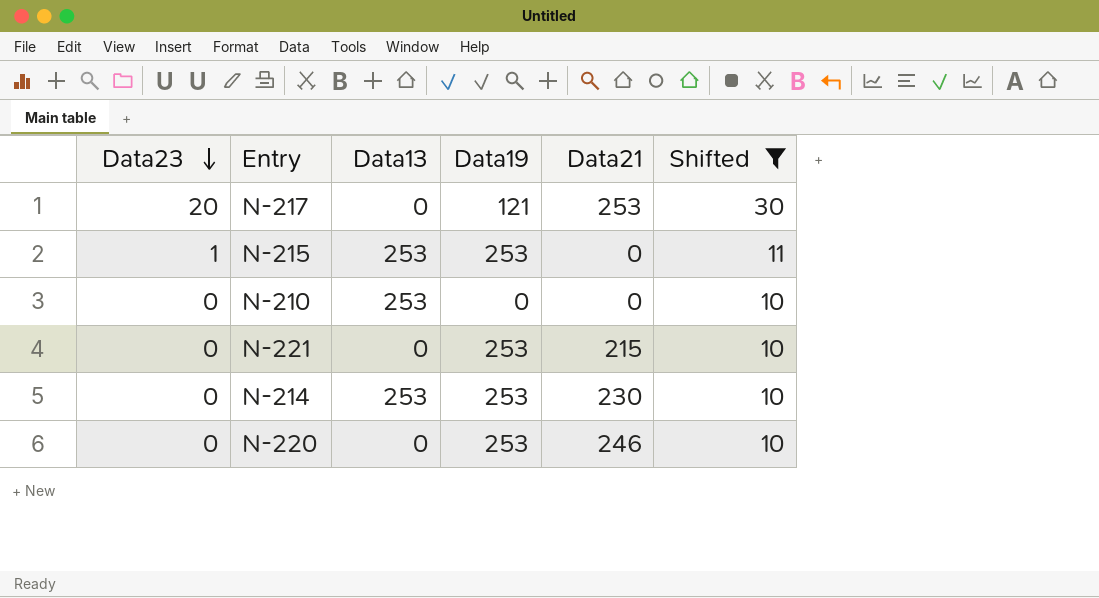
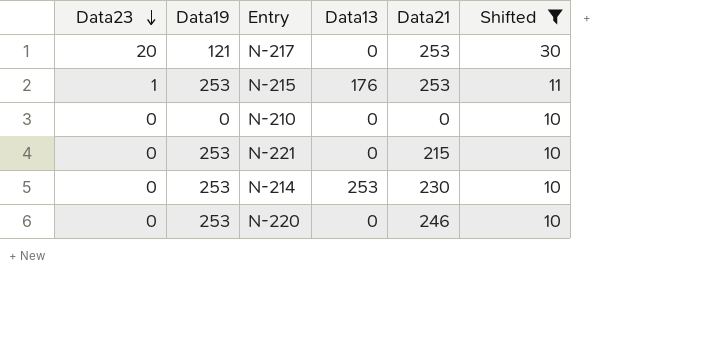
column Data19 | position: 4 -> 2
N-215 | Data13: 253 -> 176
N-215 | Data21: 0 -> 253
N-210 | Data13: 253 -> 0

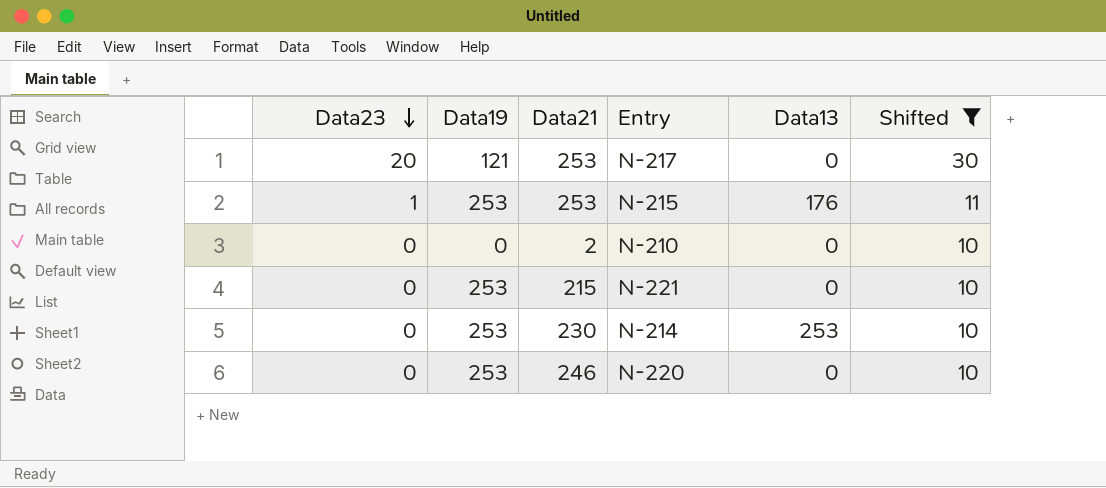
column Data21 | position: 5 -> 3
N-210 | Data21: 0 -> 2

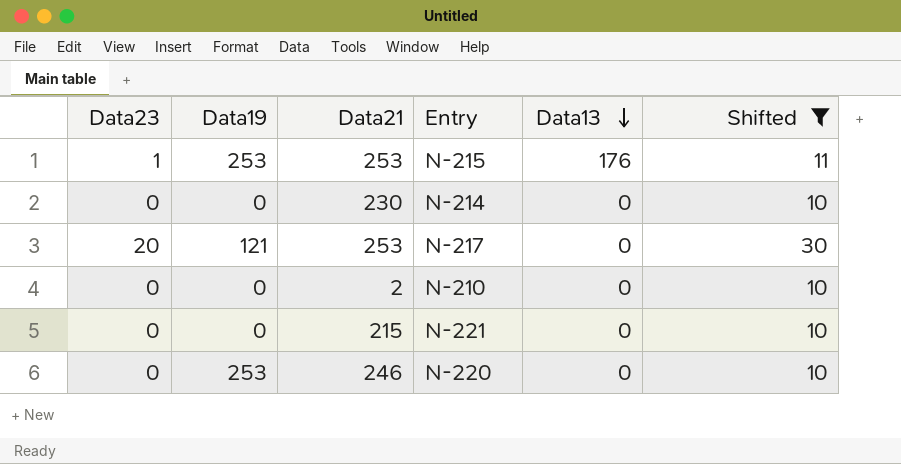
row order: Data23 descending -> Data13 descending
N-214 | Data19: 253 -> 0
N-214 | Data13: 253 -> 0
N-221 | Data19: 253 -> 0

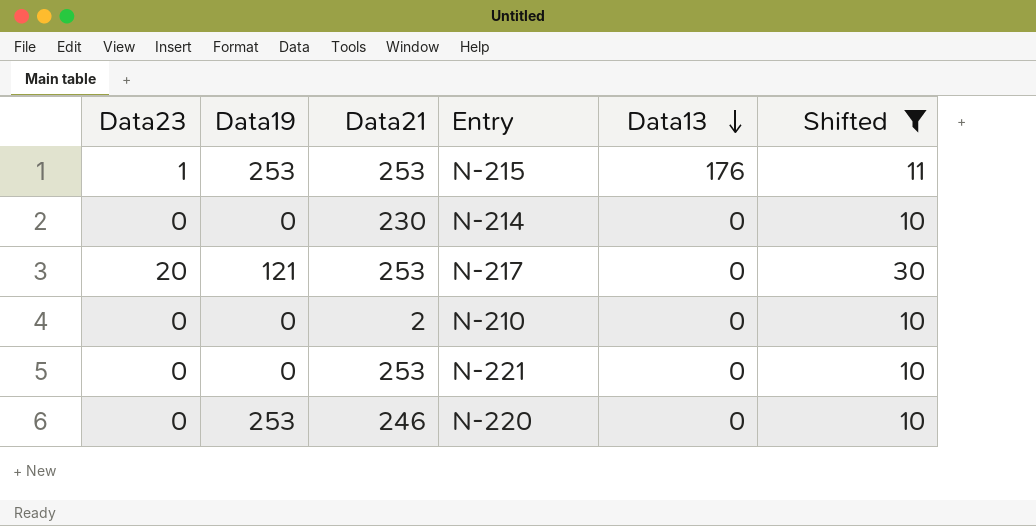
N-221 | Data21: 215 -> 253

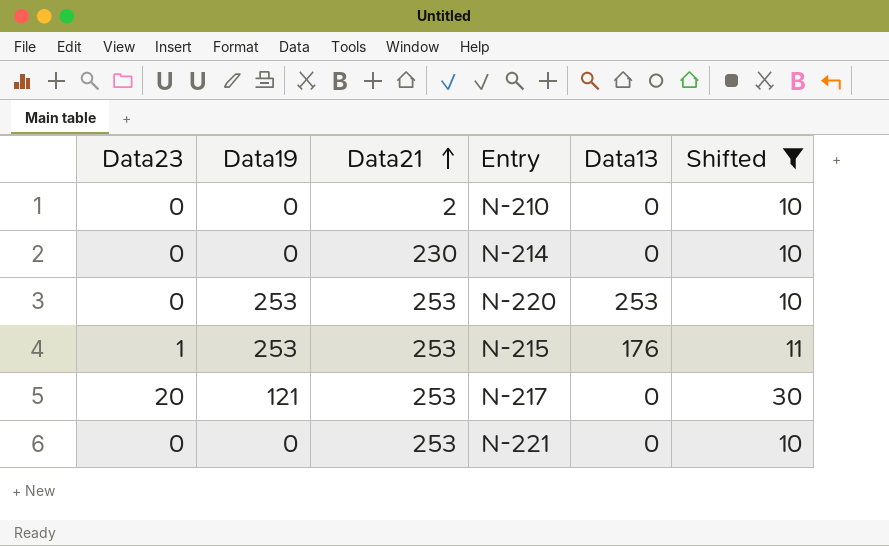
row order: Data13 descending -> Data21 ascending
N-220 | Data21: 246 -> 253
N-220 | Data13: 0 -> 253

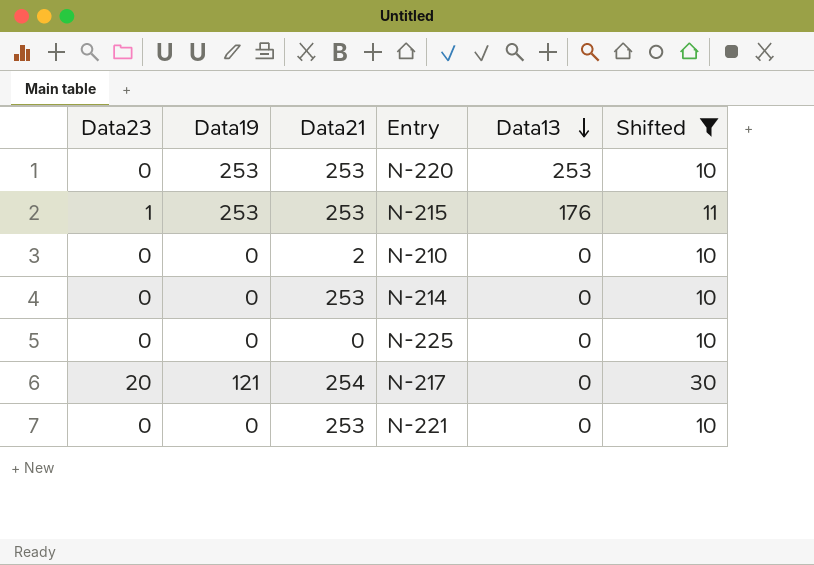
row order: Data21 ascending -> Data13 descending
N-214 | Data21: 230 -> 253
row N-225: none -> 0 | 0 | 0 | 0 | 10
N-217 | Data21: 253 -> 254

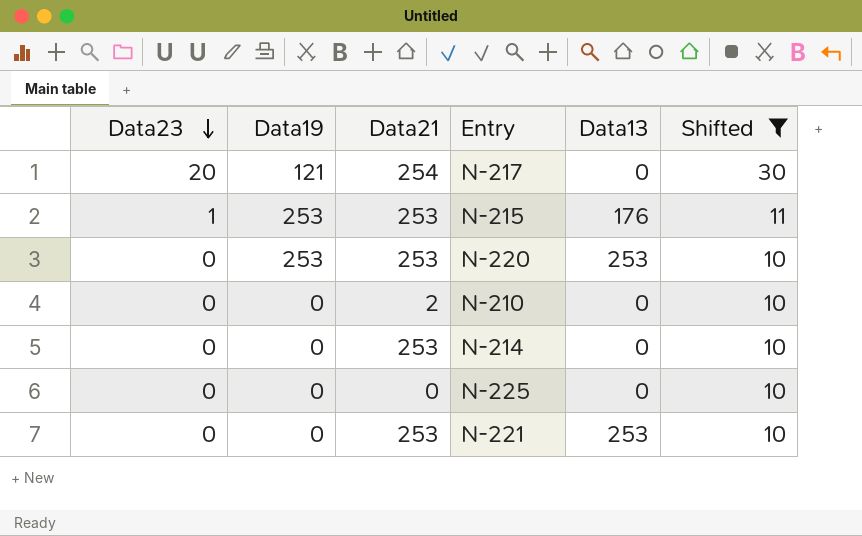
row order: Data13 descending -> Data23 descending
N-221 | Data13: 0 -> 253

